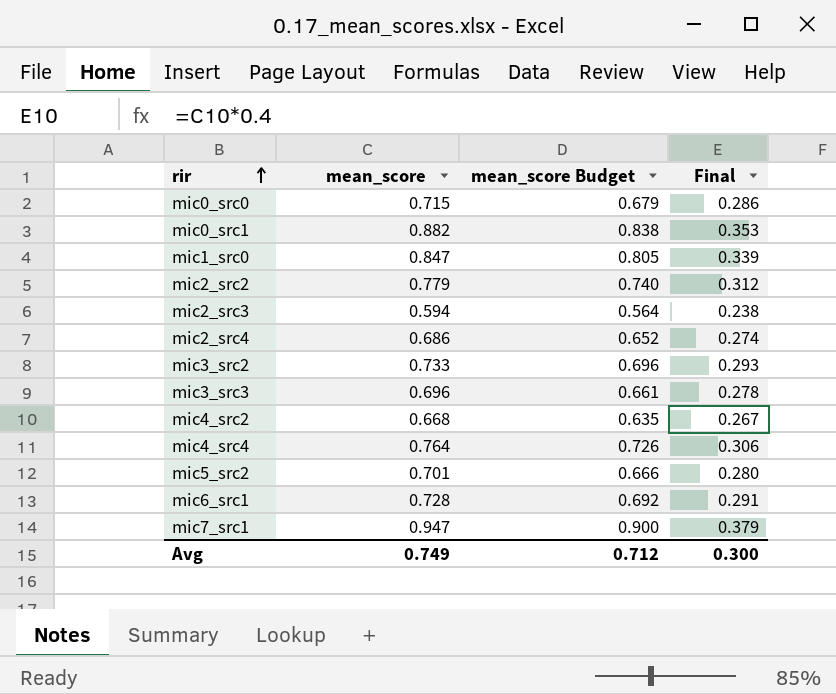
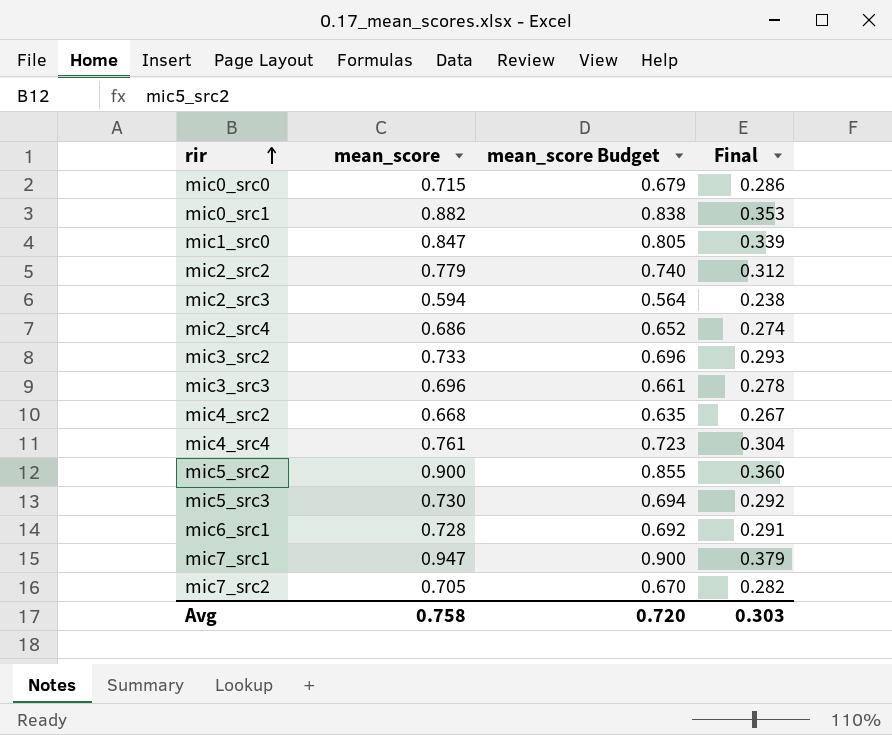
mic4_src4 | mean_score: 0.764 -> 0.761
mic4_src4 | mean_score Budget: 0.726 -> 0.723
mic4_src4 | Final: 0.306 -> 0.304
mic5_src2 | mean_score: 0.701 -> 0.900
mic5_src2 | mean_score Budget: 0.666 -> 0.855
mic5_src2 | Final: 0.280 -> 0.360
row mic5_src3: none -> 0.730 | 0.694 | 0.292
row mic7_src2: none -> 0.705 | 0.670 | 0.282
Avg | mean_score: 0.749 -> 0.758
Avg | mean_score Budget: 0.712 -> 0.720
Avg | Final: 0.300 -> 0.303

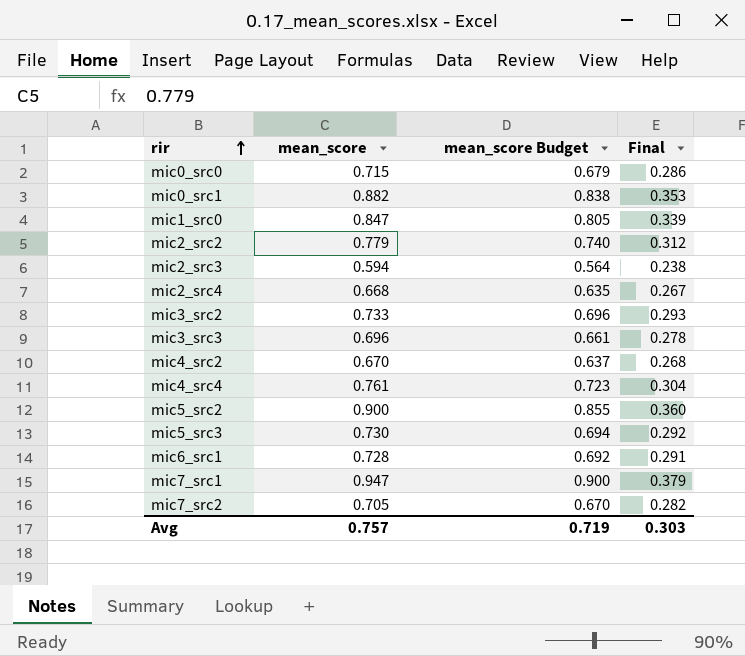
mic2_src4 | mean_score: 0.686 -> 0.668
mic2_src4 | mean_score Budget: 0.652 -> 0.635
mic2_src4 | Final: 0.274 -> 0.267
mic4_src2 | mean_score: 0.668 -> 0.670
mic4_src2 | mean_score Budget: 0.635 -> 0.637
mic4_src2 | Final: 0.267 -> 0.268
Avg | mean_score: 0.758 -> 0.757
Avg | mean_score Budget: 0.720 -> 0.719

